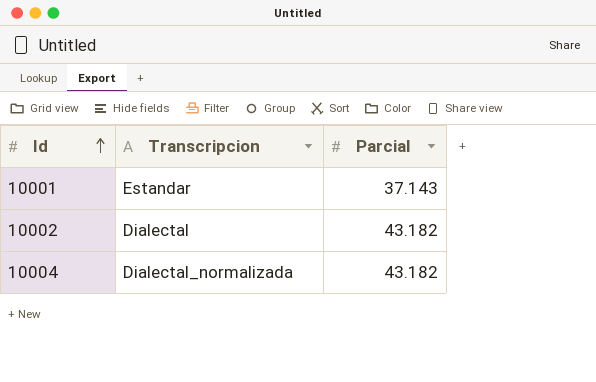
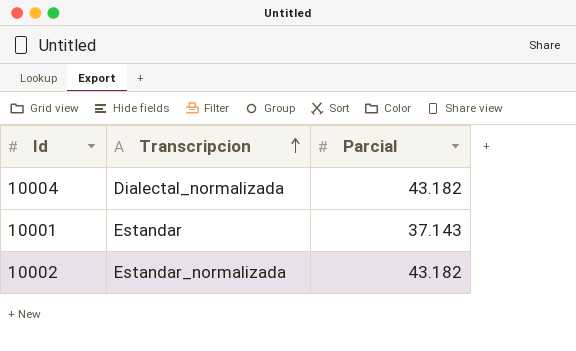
row order: Id ascending -> Transcripcion ascending
10002 | Transcripcion: Dialectal -> Estandar_normalizada

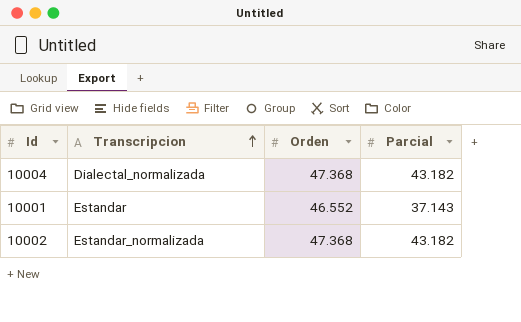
column Orden | position: none -> 3

